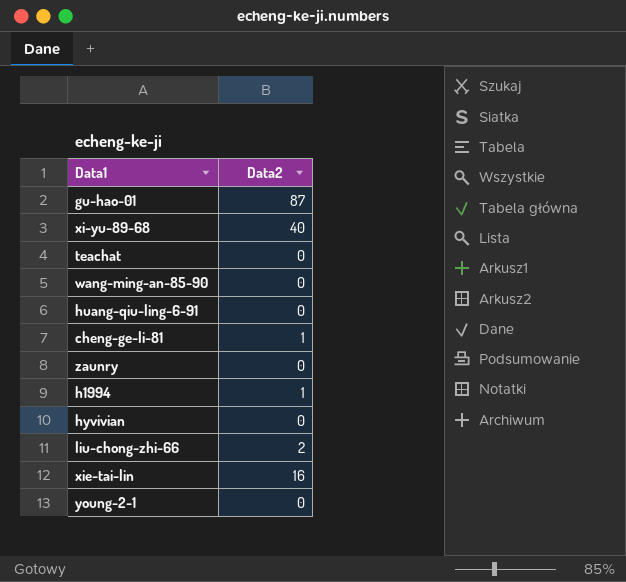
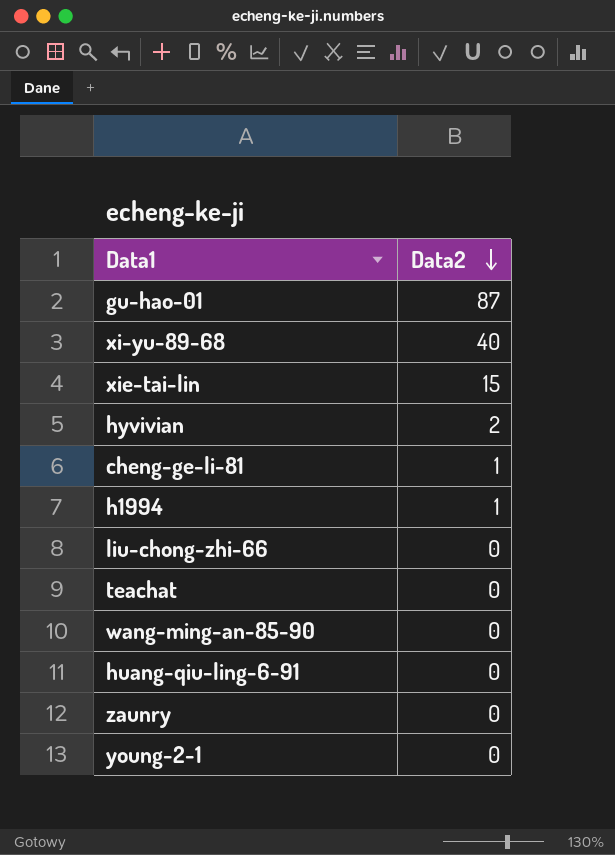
row order: none -> Data2 descending
xie-tai-lin | Data2: 16 -> 15
hyvivian | Data2: 0 -> 2
liu-chong-zhi-66 | Data2: 2 -> 0

